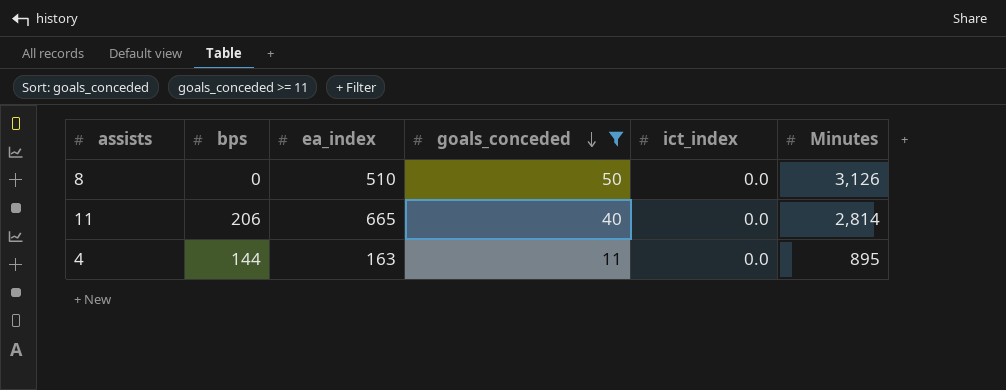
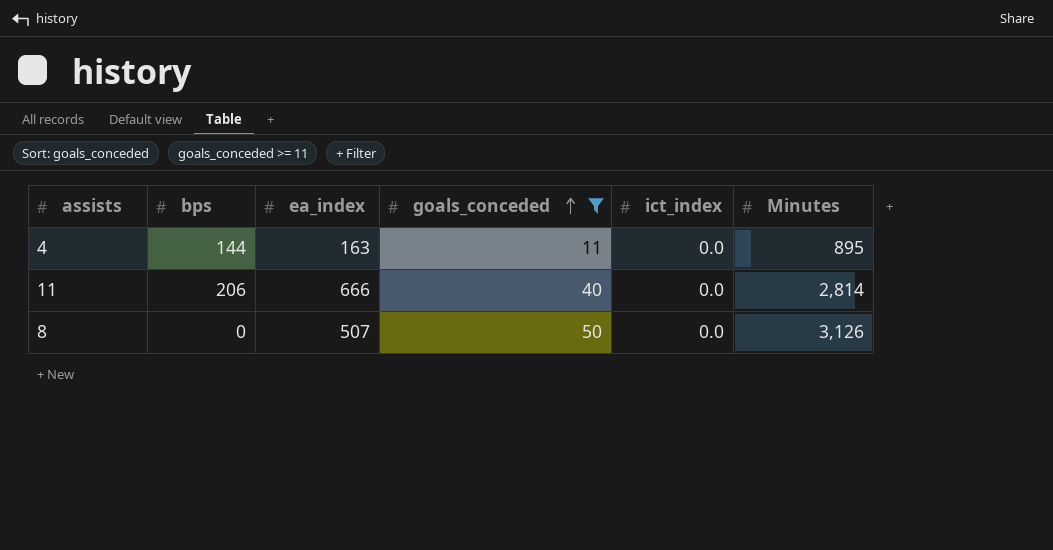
row order: goals_conceded descending -> goals_conceded ascending
11 | ea_index: 665 -> 666
8 | ea_index: 510 -> 507

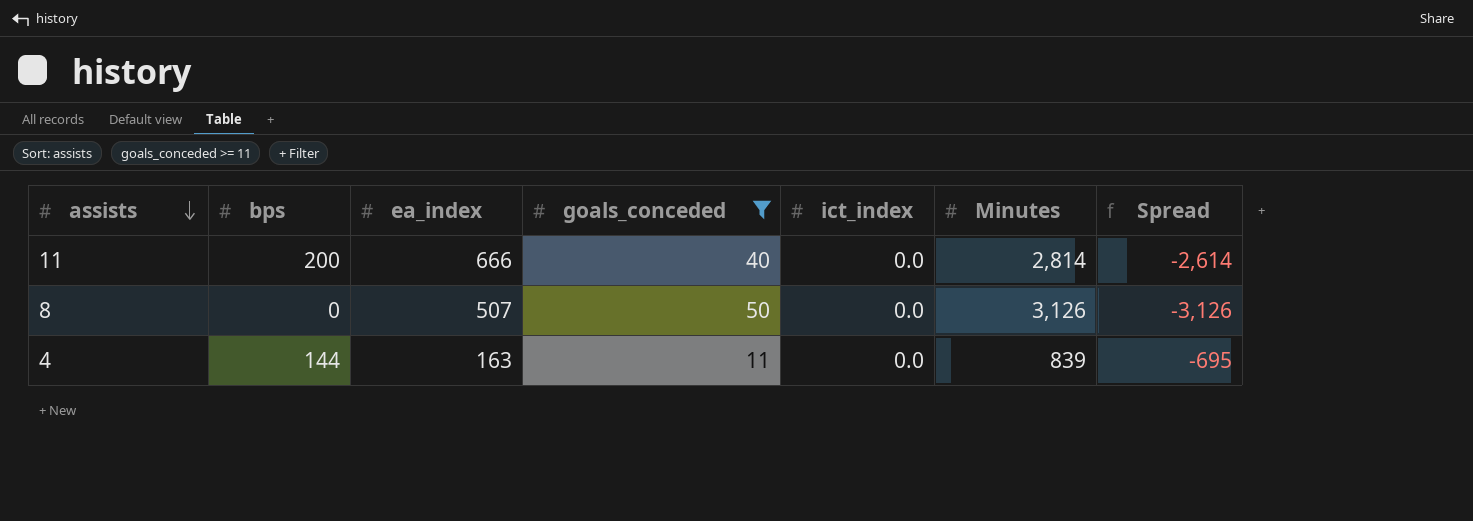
row order: goals_conceded ascending -> assists descending
column Spread | formula: none -> [bps] - [Minutes]
11 | bps: 206 -> 200
4 | Minutes: 895 -> 839

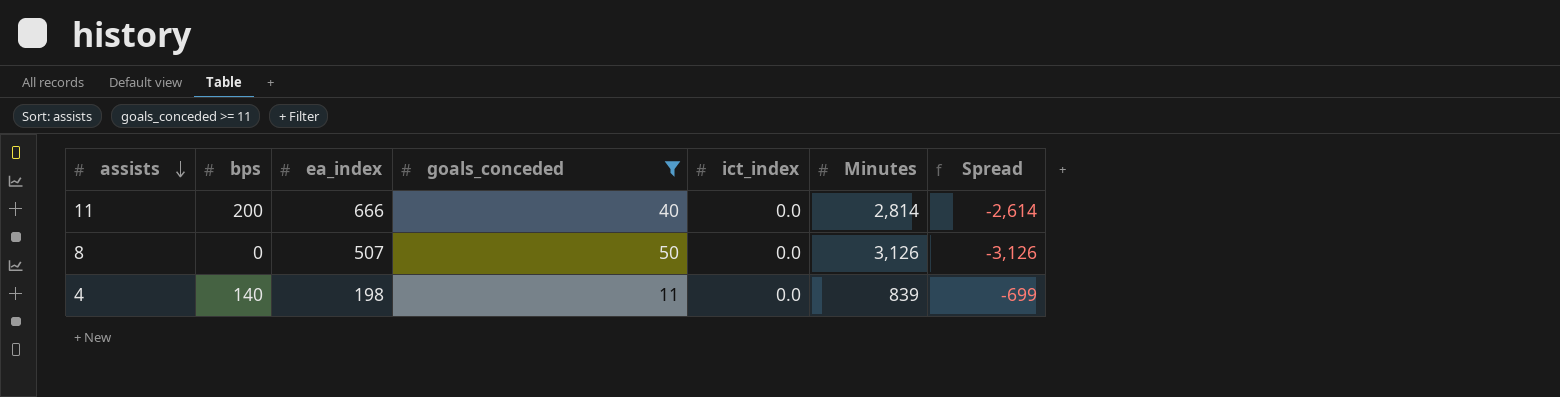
4 | bps: 144 -> 140
4 | ea_index: 163 -> 198
4 | Spread: -695 -> -699

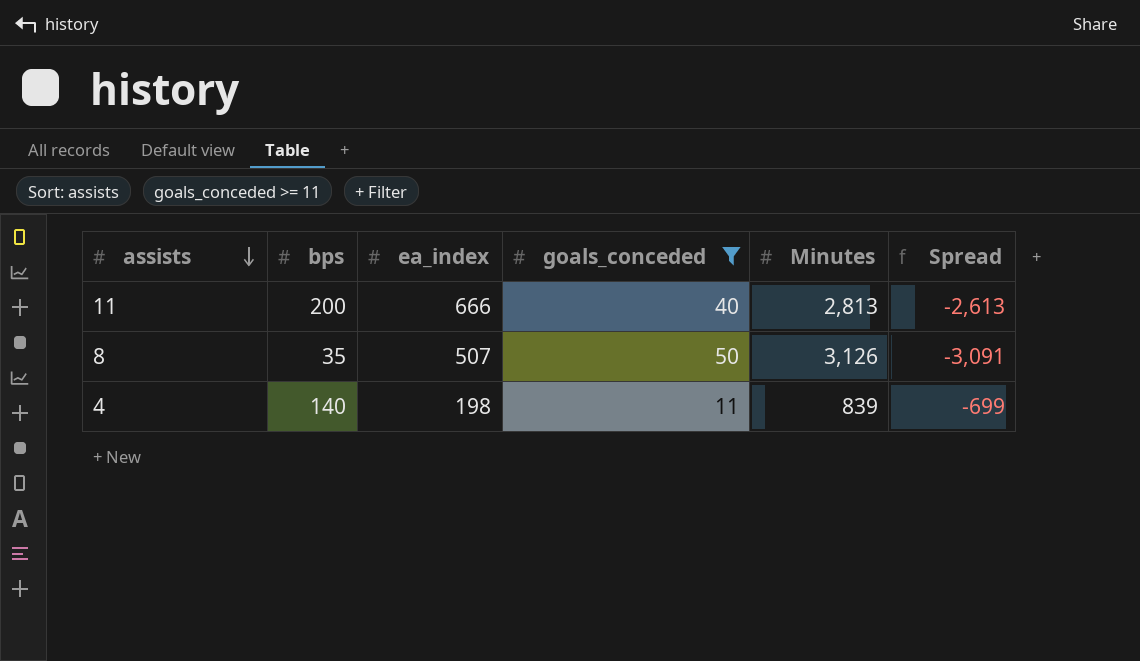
column ict_index | position: 5 -> none
11 | Minutes: 2,814 -> 2,813
11 | Spread: -2,614 -> -2,613
8 | bps: 0 -> 35
8 | Spread: -3,126 -> -3,091

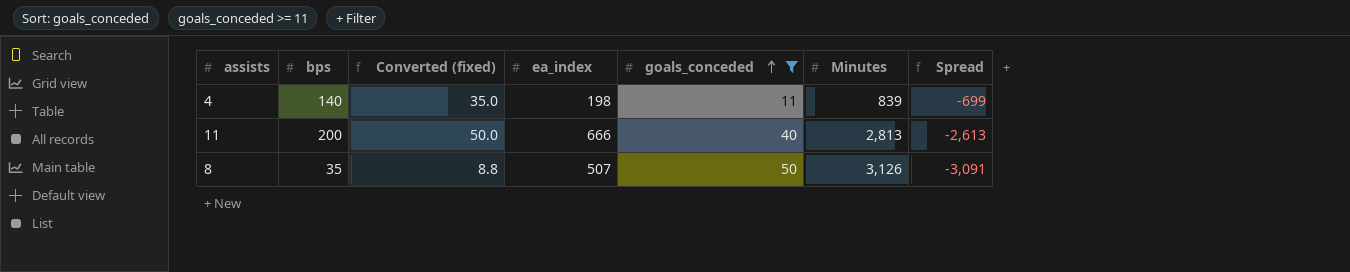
row order: assists descending -> goals_conceded ascending
column Converted (fixed) | formula: none -> [bps] * 0.25

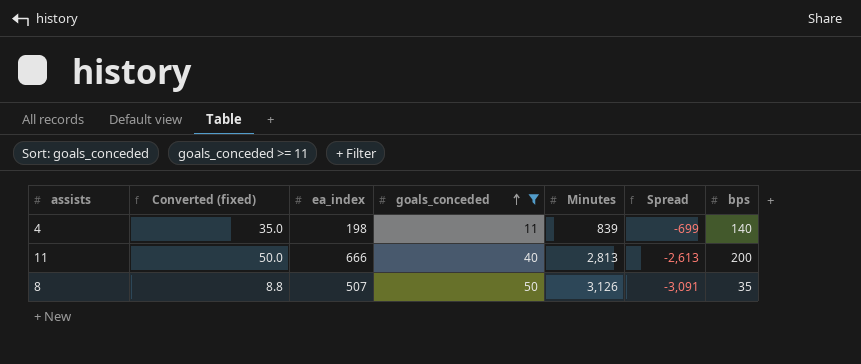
column bps | position: 2 -> 7

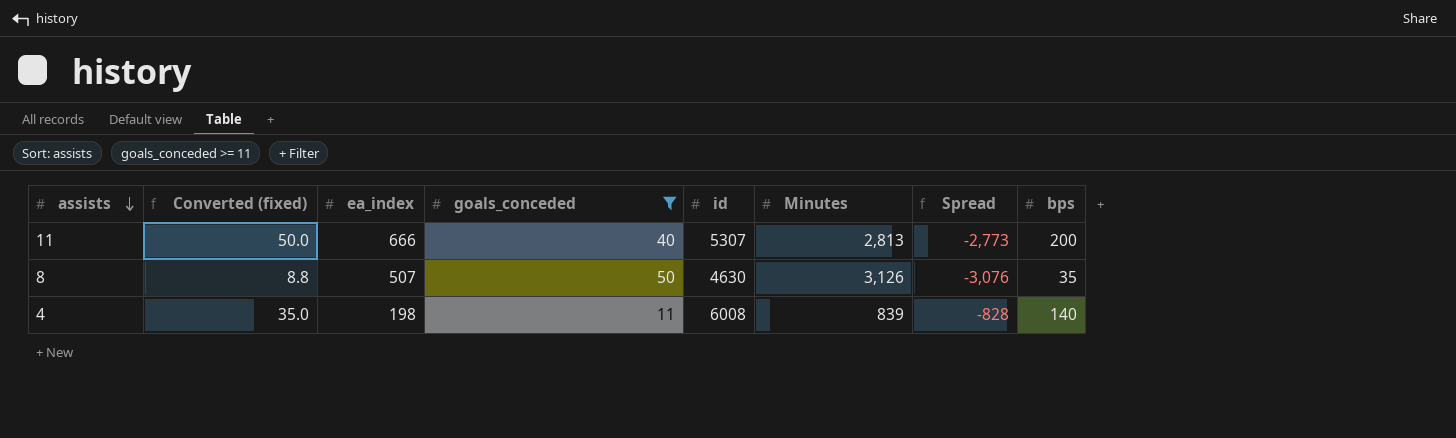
row order: goals_conceded ascending -> assists descending
column id | position: none -> 5
column Spread | formula: [bps] - [Minutes] -> [goals_conceded] - [Minutes]

